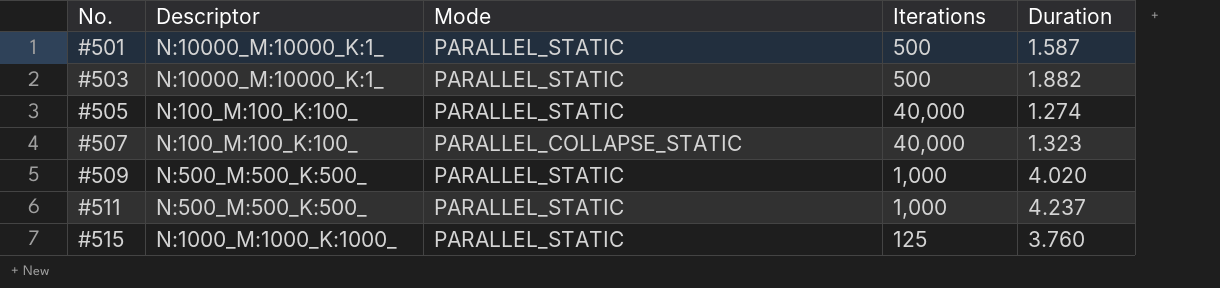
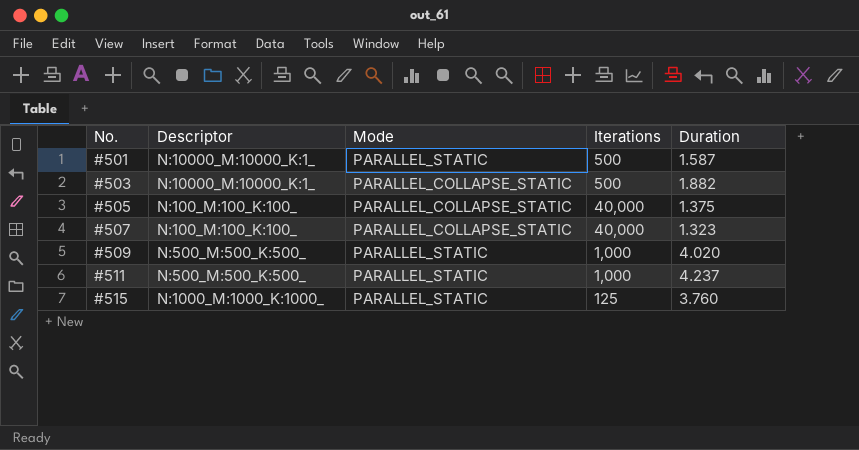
#503 | Mode: PARALLEL_STATIC -> PARALLEL_COLLAPSE_STATIC
#505 | Mode: PARALLEL_STATIC -> PARALLEL_COLLAPSE_STATIC
#505 | Duration: 1.274 -> 1.375

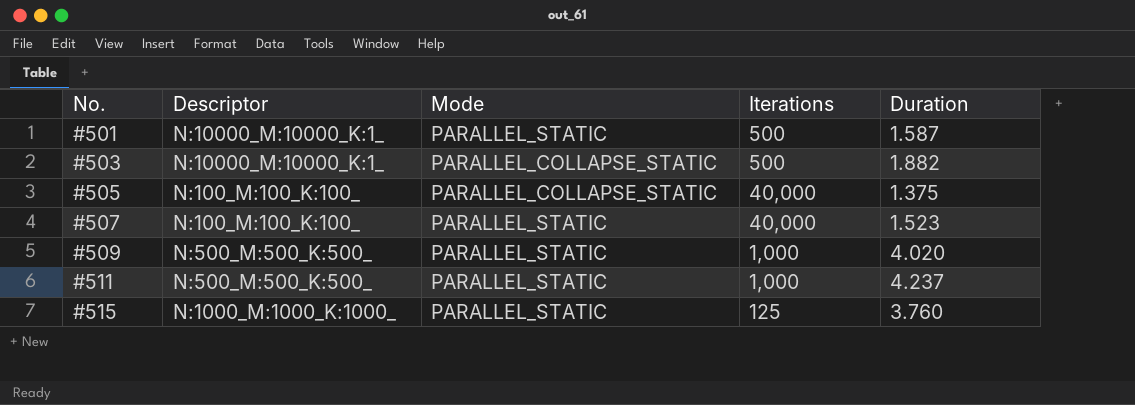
#507 | Mode: PARALLEL_COLLAPSE_STATIC -> PARALLEL_STATIC
#507 | Duration: 1.323 -> 1.523

